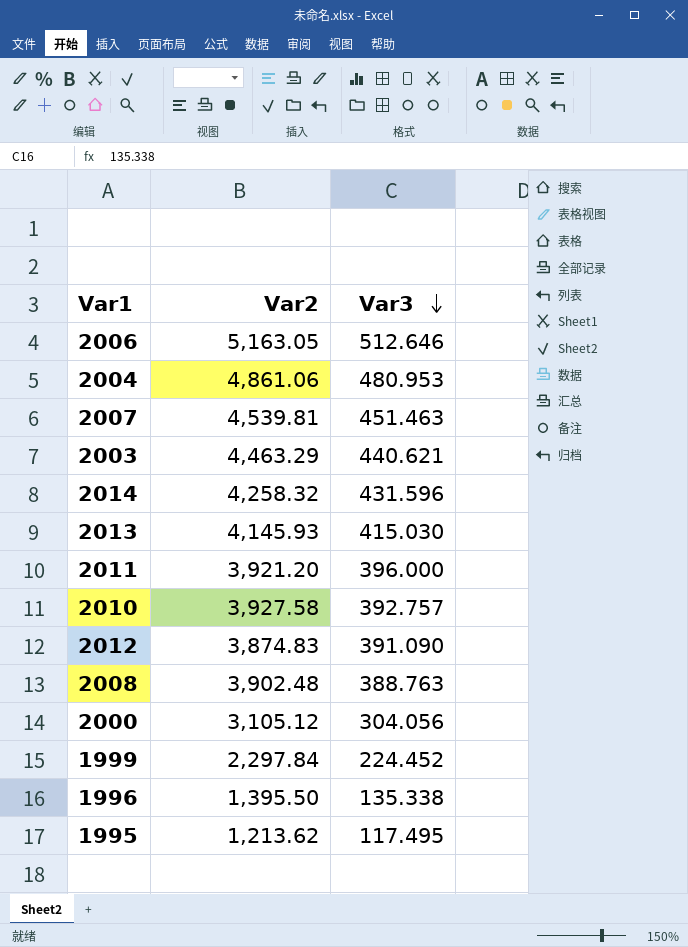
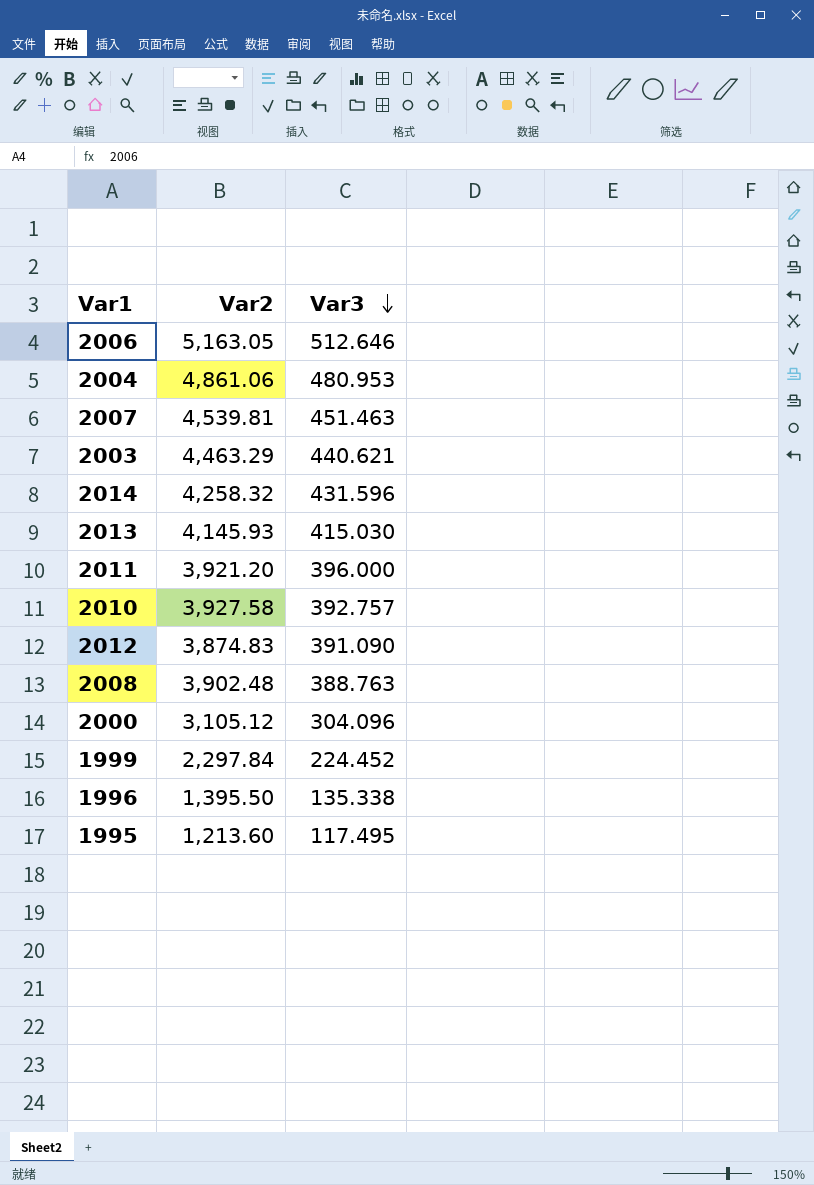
2000 | Var3: 304.056 -> 304.096
1995 | Var2: 1,213.62 -> 1,213.60

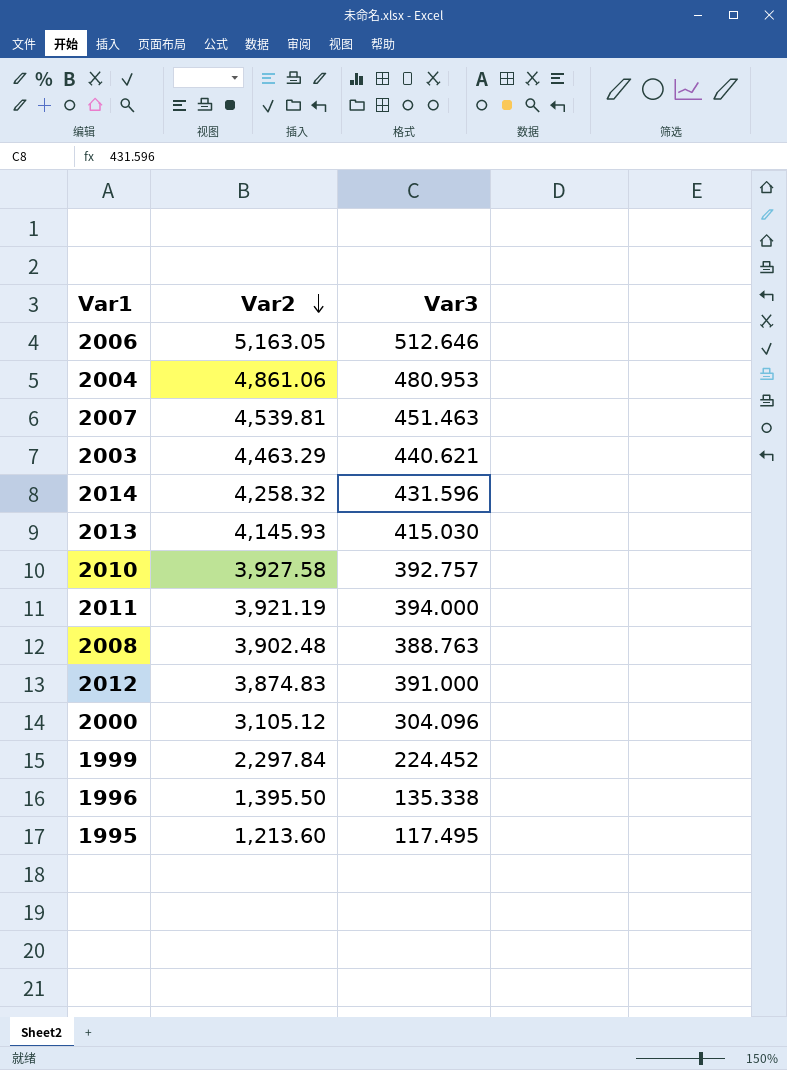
row order: Var3 descending -> Var2 descending
2011 | Var2: 3,921.20 -> 3,921.19
2011 | Var3: 396.000 -> 394.000
2012 | Var3: 391.090 -> 391.000

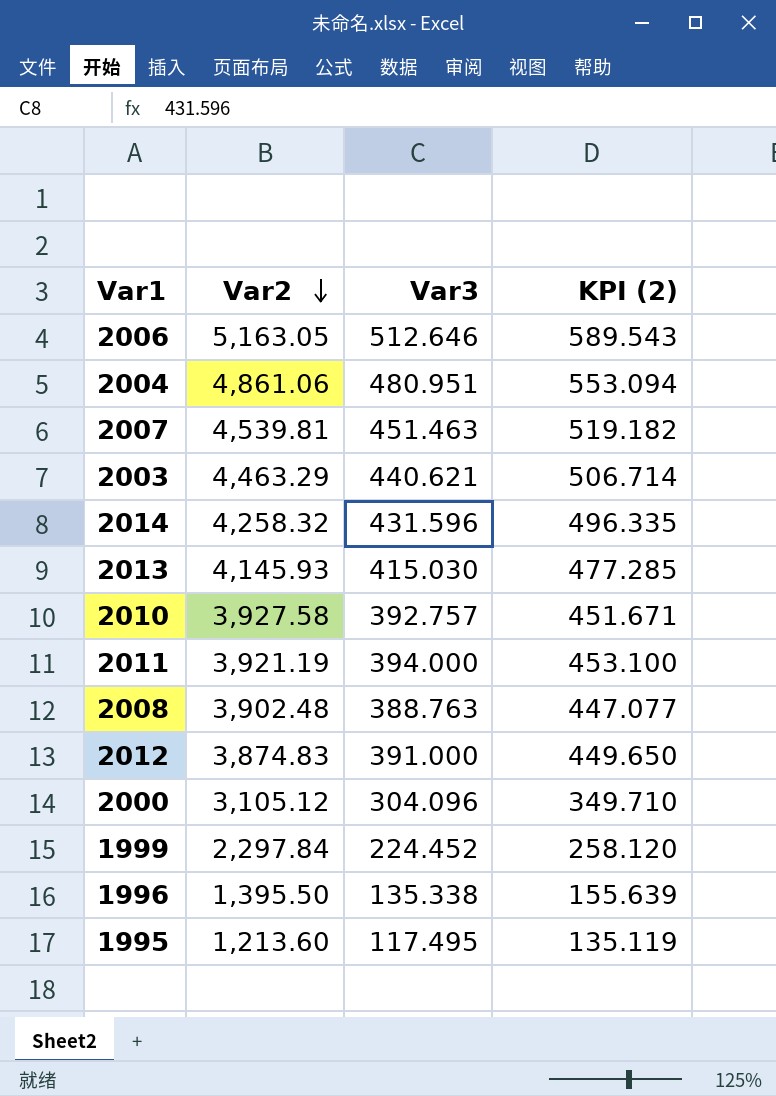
column KPI (2) | formula: none -> [Var3] * 1.15
2004 | Var3: 480.953 -> 480.951

